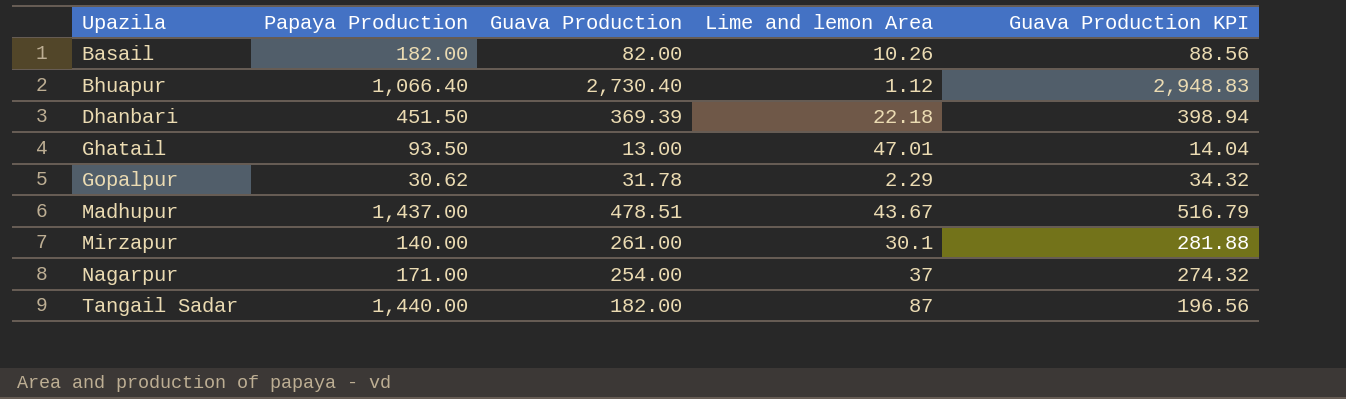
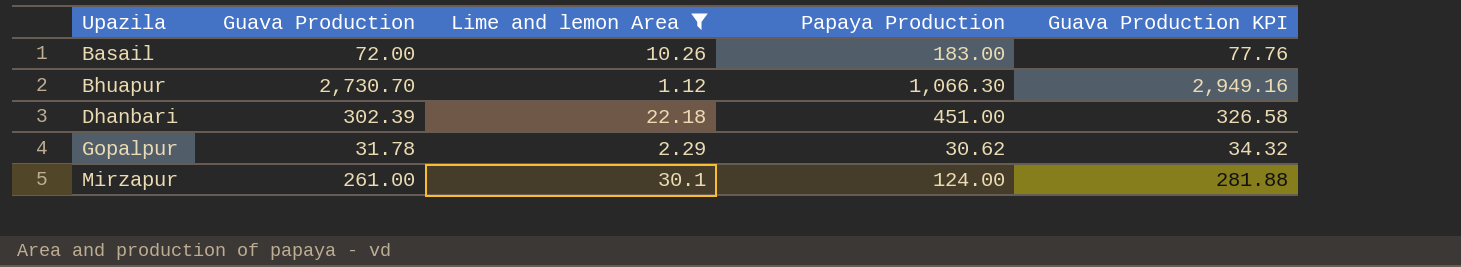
filter: none -> Lime and lemon Area <= 30.1
column Papaya Production | position: 2 -> 4
Basail | Guava Production: 82.00 -> 72.00
Basail | Papaya Production: 182.00 -> 183.00
Basail | Guava Production KPI: 88.56 -> 77.76
Bhuapur | Guava Production: 2,730.40 -> 2,730.70
Bhuapur | Papaya Production: 1,066.40 -> 1,066.30
Bhuapur | Guava Production KPI: 2,948.83 -> 2,949.16
Dhanbari | Guava Production: 369.39 -> 302.39
Dhanbari | Papaya Production: 451.50 -> 451.00
Dhanbari | Guava Production KPI: 398.94 -> 326.58
Mirzapur | Papaya Production: 140.00 -> 124.00

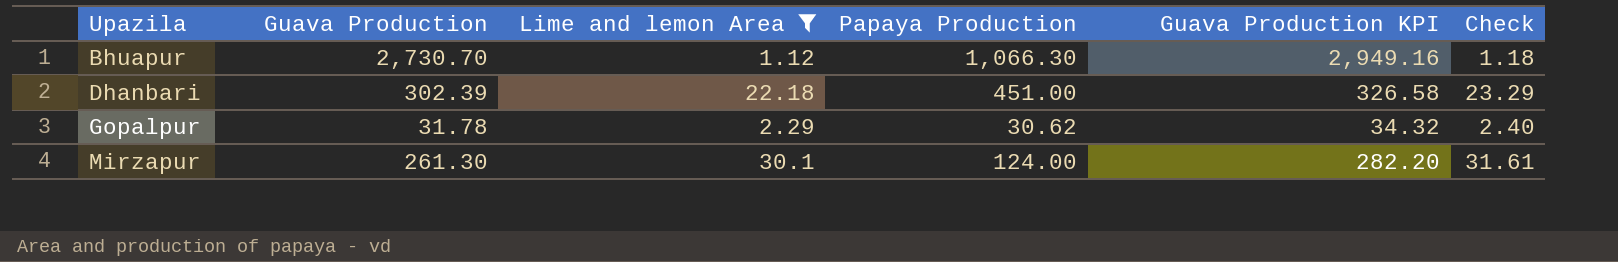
column Check | formula: none -> [Lime and lemon Area] * 1.05
row Basail: 72.00 | 10.26 | 183.00 | 77.76 -> none
Mirzapur | Guava Production: 261.00 -> 261.30
Mirzapur | Guava Production KPI: 281.88 -> 282.20

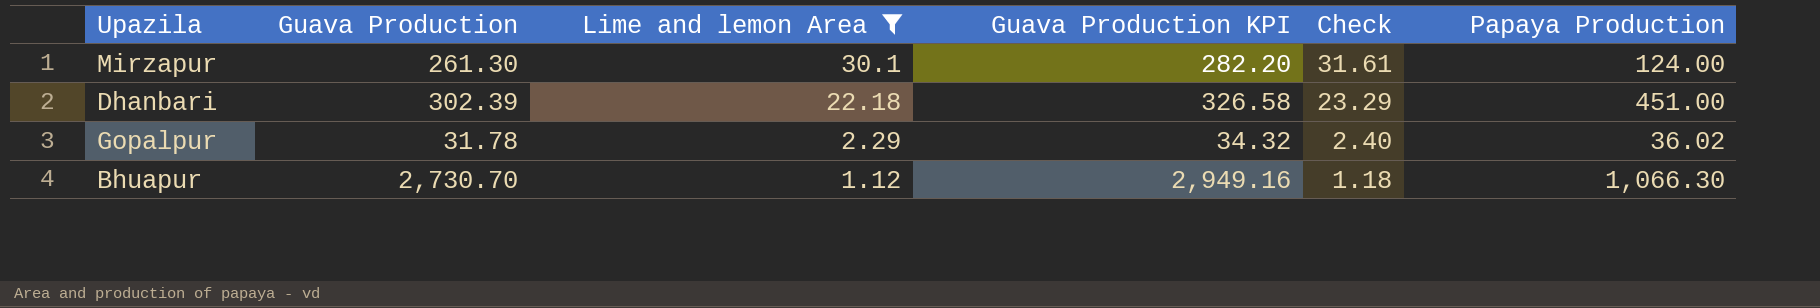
row order: Upazila ascending -> Lime and lemon Area descending
column Papaya Production | position: 4 -> 6
Gopalpur | Papaya Production: 30.62 -> 36.02

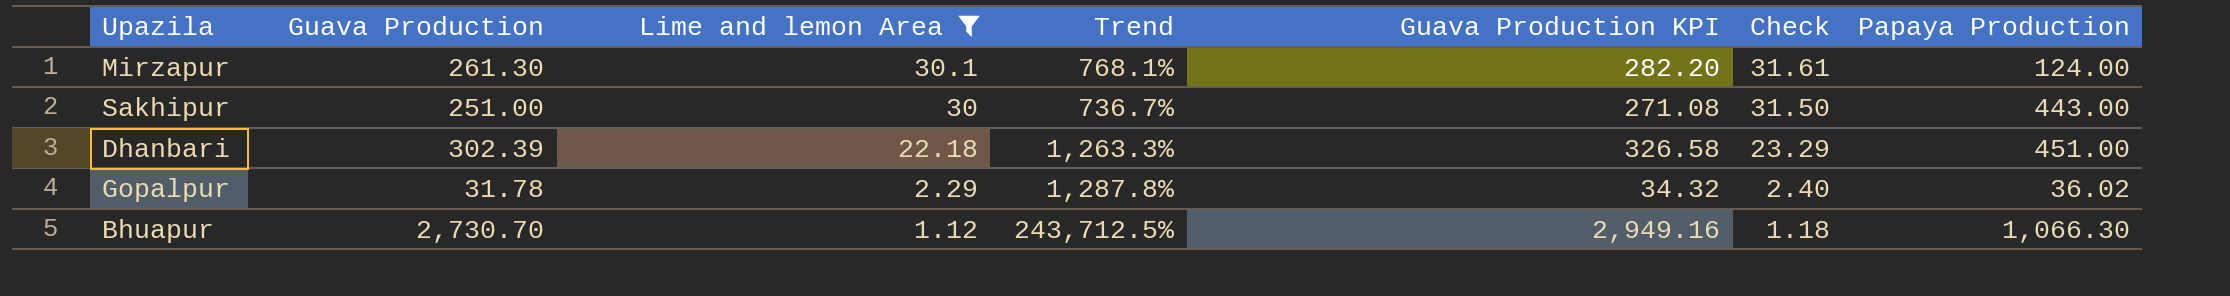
column Trend | formula: none -> ([Guava Production] - [Lime and lemon Area]) / [Lime and lemon Area]
row Sakhipur: none -> 251.00 | 30 | 736.7% | 271.08 | 31.50 | 443.00

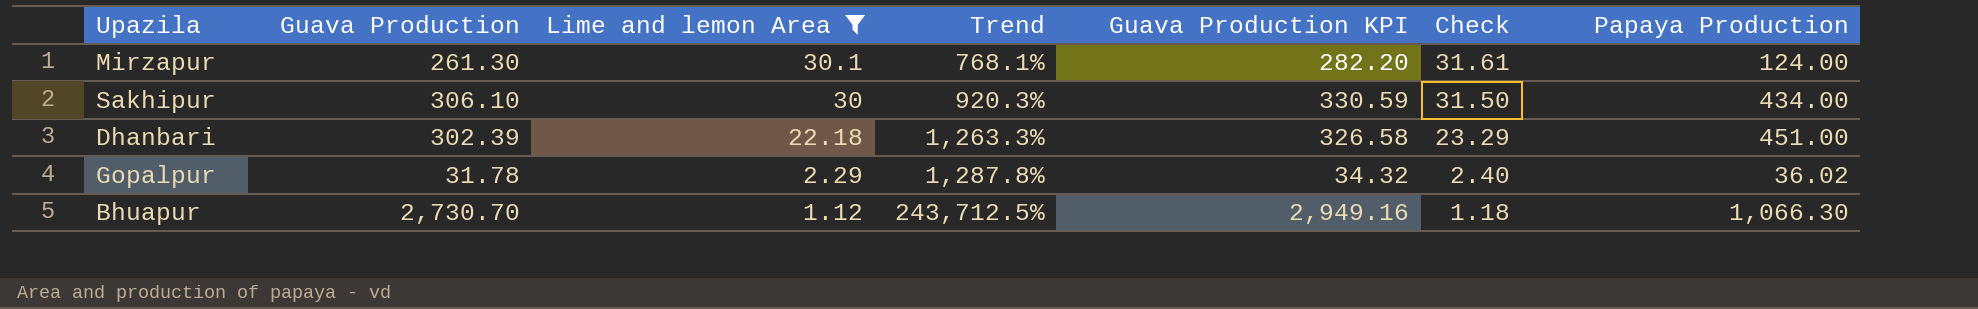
Sakhipur | Guava Production: 251.00 -> 306.10
Sakhipur | Trend: 736.7% -> 920.3%
Sakhipur | Guava Production KPI: 271.08 -> 330.59
Sakhipur | Papaya Production: 443.00 -> 434.00

